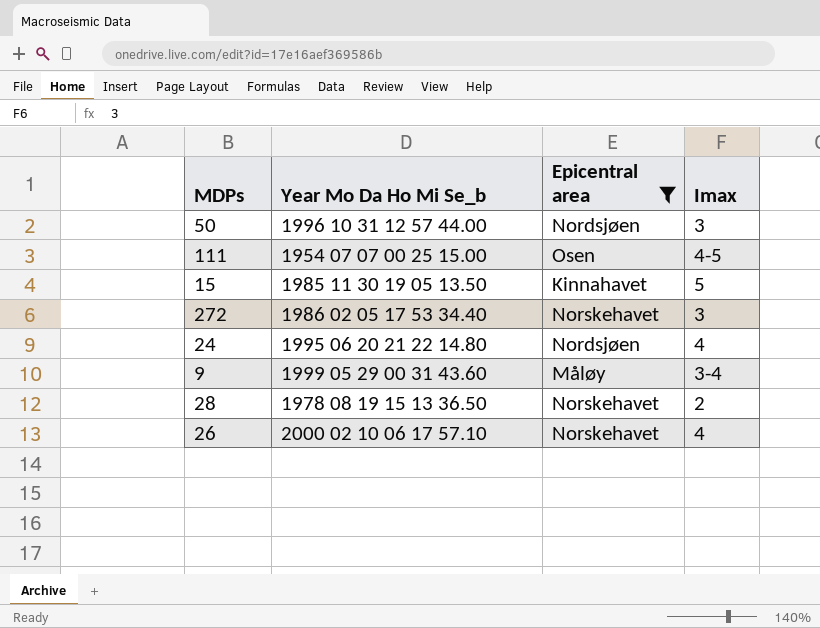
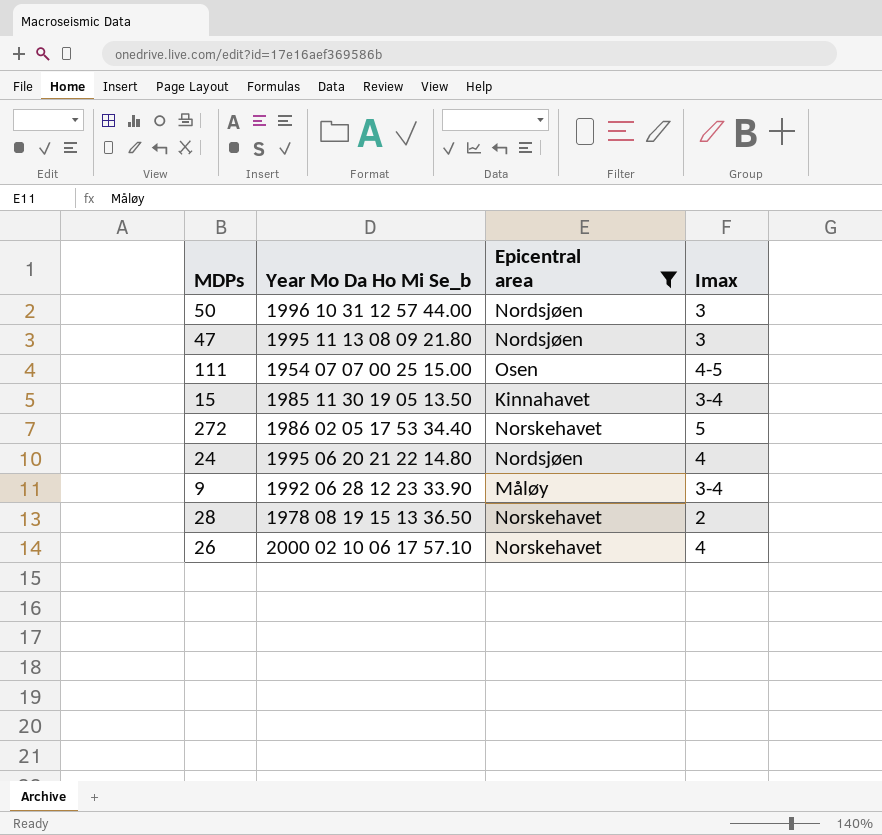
row 47: none -> 1995 11 13 08 09 21.80 | Nordsjøen | 3
15 | Imax: 5 -> 3-4
272 | Imax: 3 -> 5
9 | Year Mo Da Ho Mi Se_b: 1999 05 29 00 31 43.60 -> 1992 06 28 12 23 33.90

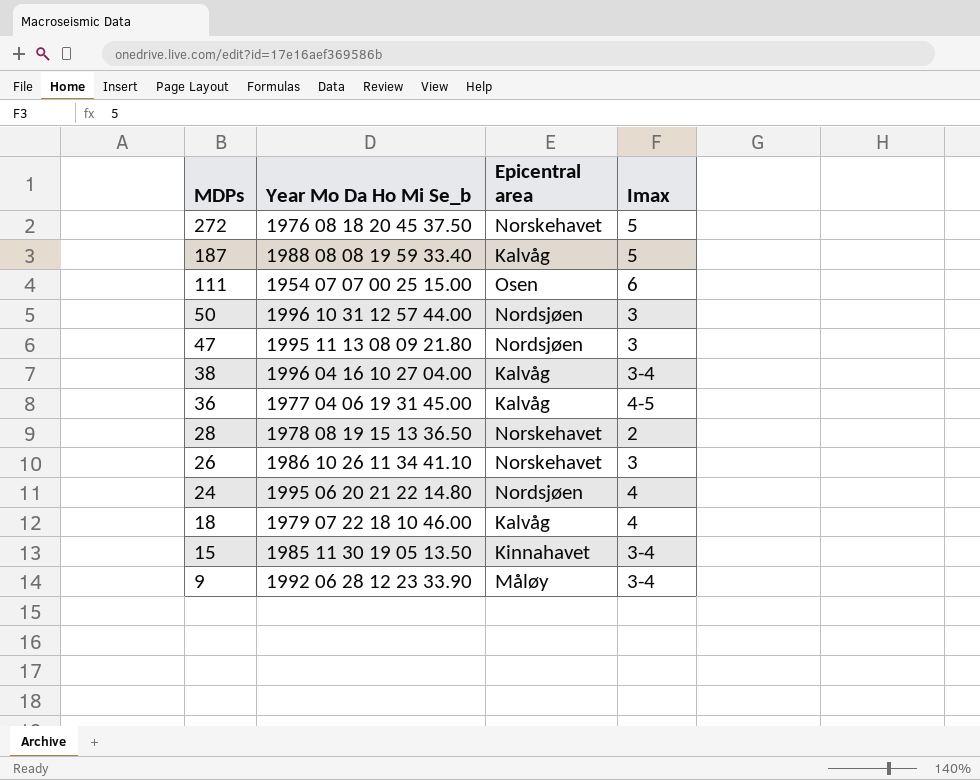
filter: Epicentral area != Kalvåg -> none
row order: none -> MDPs descending
272 | Year Mo Da Ho Mi Se_b: 1986 02 05 17 53 34.40 -> 1976 08 18 20 45 37.50
111 | Imax: 4-5 -> 6
26 | Year Mo Da Ho Mi Se_b: 2000 02 10 06 17 57.10 -> 1986 10 26 11 34 41.10
26 | Imax: 4 -> 3

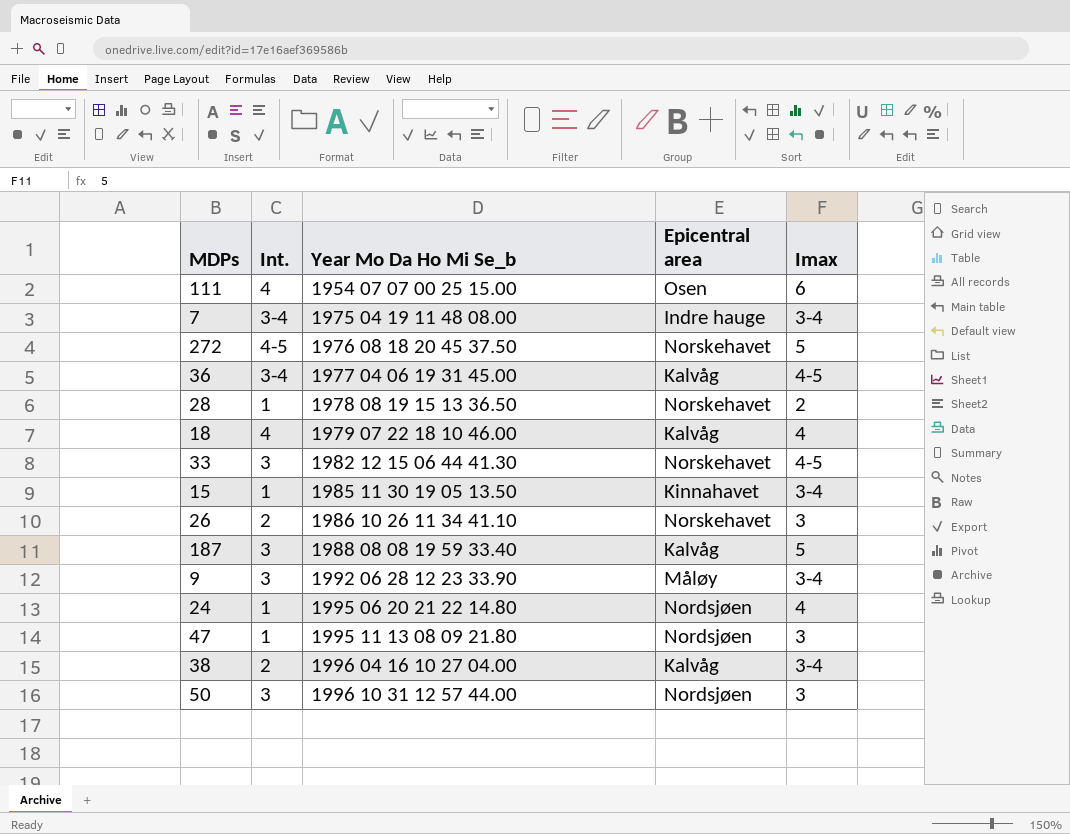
row order: MDPs descending -> Year Mo Da Ho Mi Se_b ascending
column Int. | position: none -> 2
row 7: none -> 3-4 | 1975 04 19 11 48 08.00 | Indre hauge | 3-4
row 33: none -> 3 | 1982 12 15 06 44 41.30 | Norskehavet | 4-5

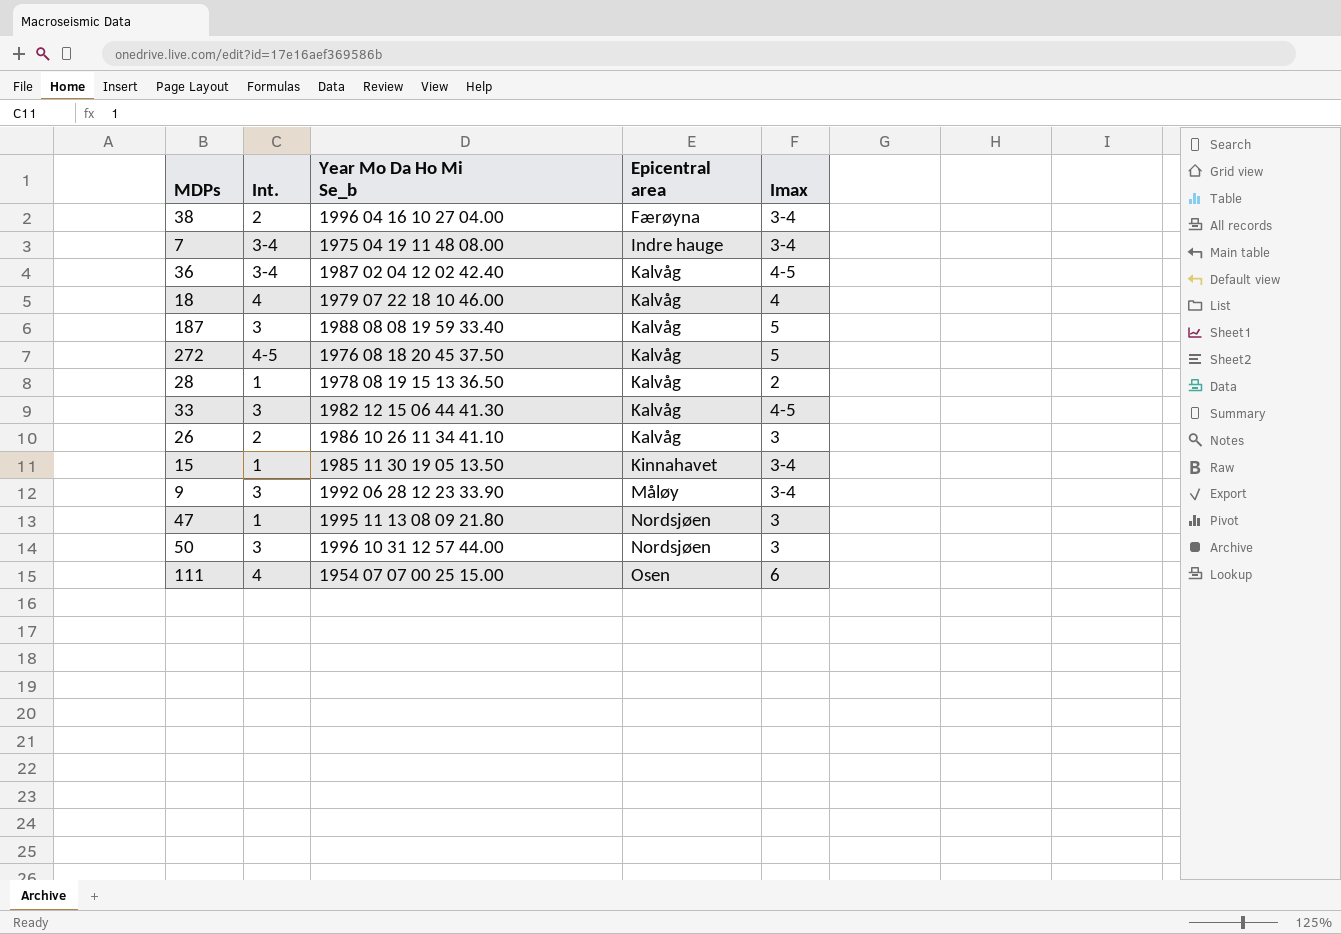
row order: Year Mo Da Ho Mi Se_b ascending -> Epicentral area ascending
row 24: 1 | 1995 06 20 21 22 14.80 | Nordsjøen | 4 -> none
38 | Epicentral area: Kalvåg -> Færøyna
36 | Year Mo Da Ho Mi Se_b: 1977 04 06 19 31 45.00 -> 1987 02 04 12 02 42.40
272 | Epicentral area: Norskehavet -> Kalvåg
28 | Epicentral area: Norskehavet -> Kalvåg
33 | Epicentral area: Norskehavet -> Kalvåg
26 | Epicentral area: Norskehavet -> Kalvåg

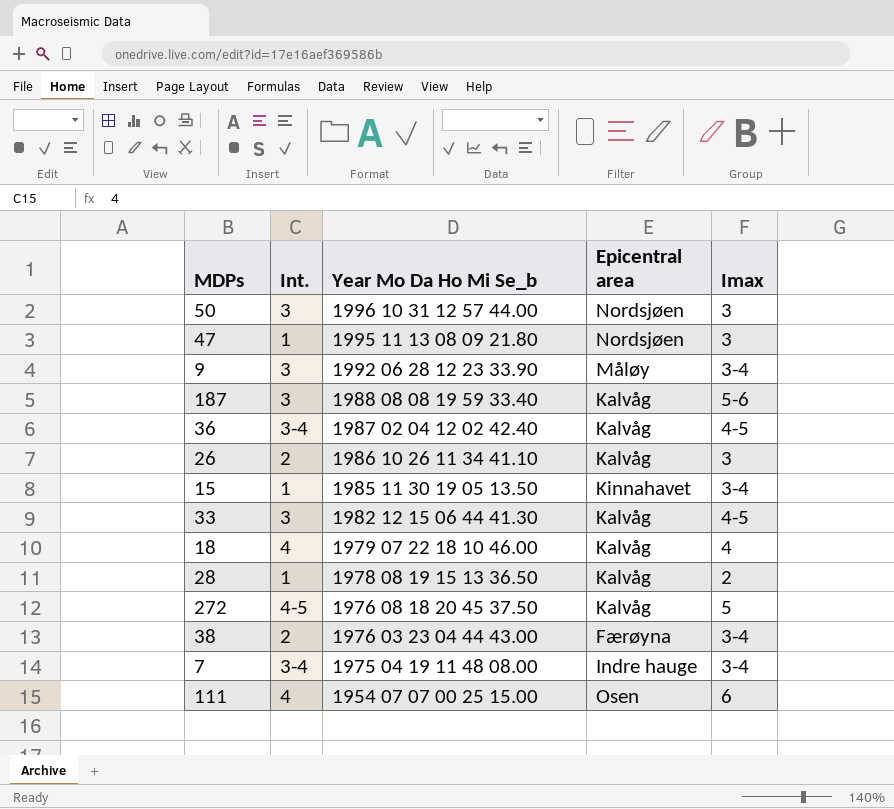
row order: Epicentral area ascending -> Year Mo Da Ho Mi Se_b descending
187 | Imax: 5 -> 5-6
38 | Year Mo Da Ho Mi Se_b: 1996 04 16 10 27 04.00 -> 1976 03 23 04 44 43.00

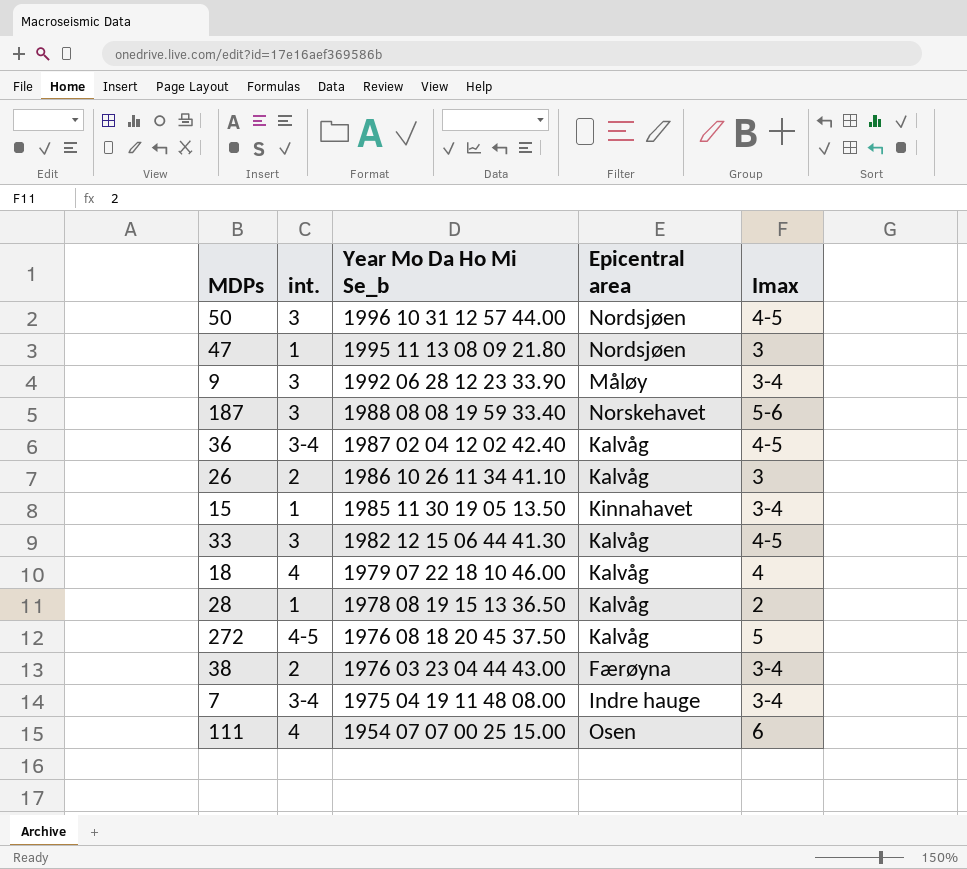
column name: Int. -> int.
50 | Imax: 3 -> 4-5
187 | Epicentral area: Kalvåg -> Norskehavet

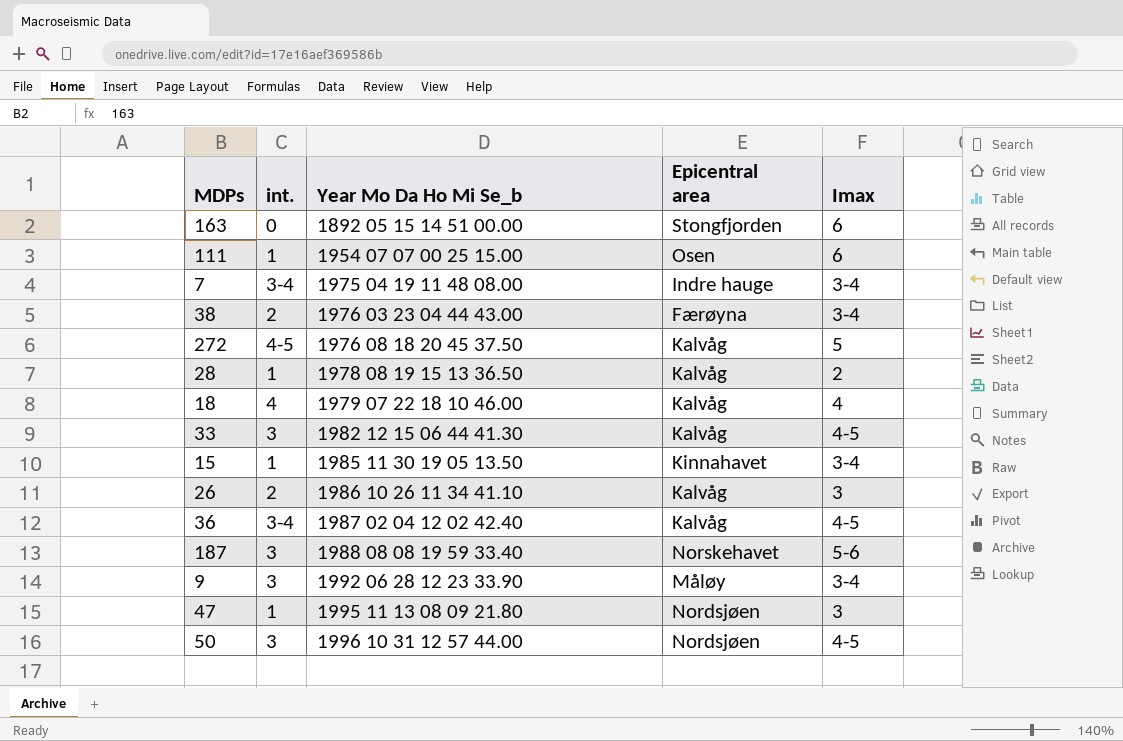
row order: Year Mo Da Ho Mi Se_b descending -> Year Mo Da Ho Mi Se_b ascending
row 163: none -> 0 | 1892 05 15 14 51 00.00 | Stongfjorden | 6
111 | int.: 4 -> 1

